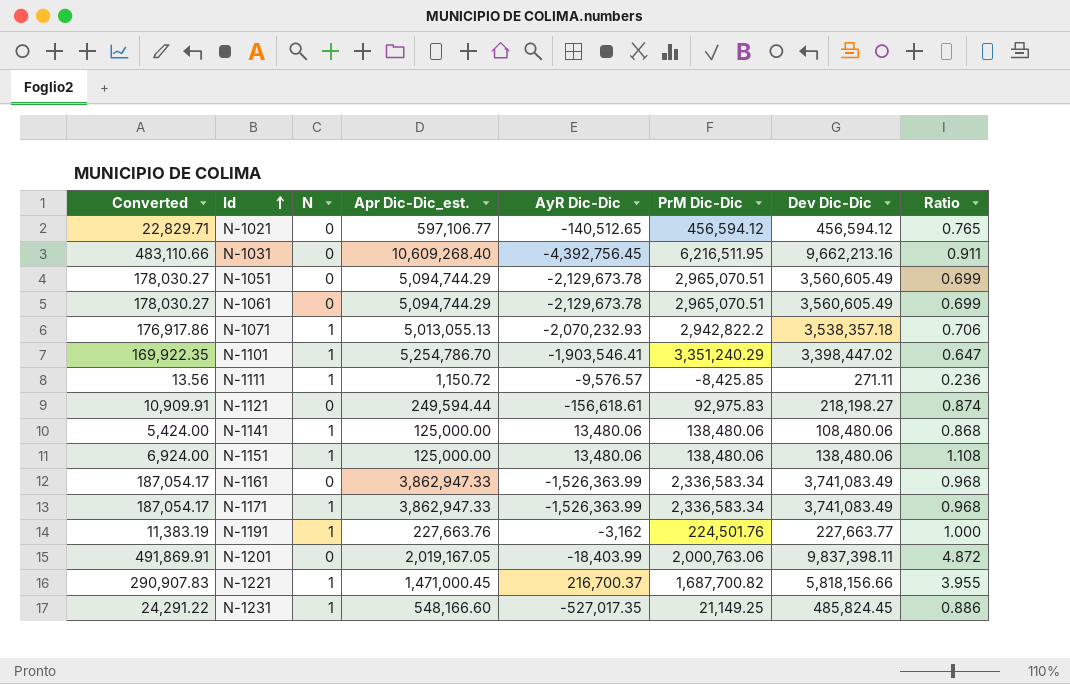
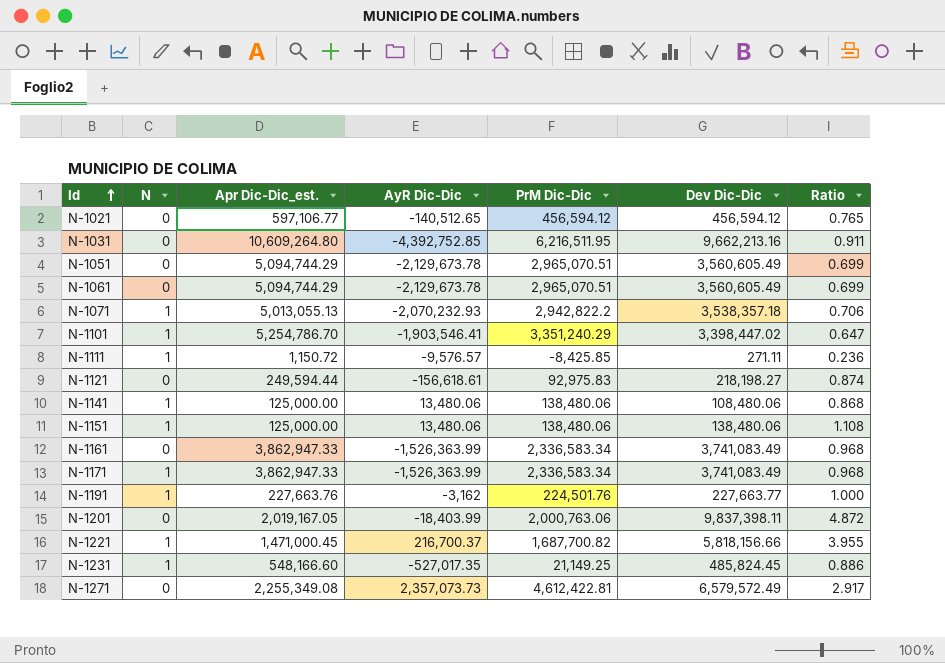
column Converted | formula: [Dev Dic-Dic] * 0.05 -> none
N-1031 | Apr Dic-Dic_est.: 10,609,268.40 -> 10,609,264.80
N-1031 | AyR Dic-Dic: -4,392,756.45 -> -4,392,752.85
row N-1271: none -> 0 | 2,255,349.08 | 2,357,073.73 | 4,612,422.81 | 6,579,572.49 | 2.917

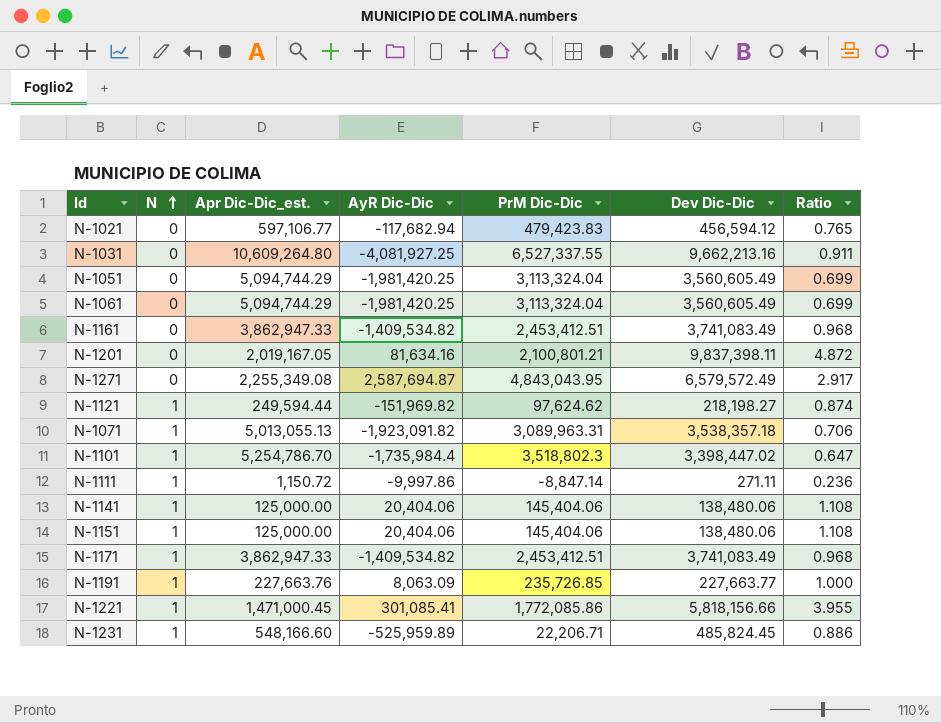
row order: Id ascending -> N ascending
N-1021 | AyR Dic-Dic: -140,512.65 -> -117,682.94
N-1021 | PrM Dic-Dic: 456,594.12 -> 479,423.83
N-1031 | AyR Dic-Dic: -4,392,752.85 -> -4,081,927.25
N-1031 | PrM Dic-Dic: 6,216,511.95 -> 6,527,337.55
N-1051 | AyR Dic-Dic: -2,129,673.78 -> -1,981,420.25
N-1051 | PrM Dic-Dic: 2,965,070.51 -> 3,113,324.04
N-1061 | AyR Dic-Dic: -2,129,673.78 -> -1,981,420.25
N-1061 | PrM Dic-Dic: 2,965,070.51 -> 3,113,324.04
N-1161 | AyR Dic-Dic: -1,526,363.99 -> -1,409,534.82
N-1161 | PrM Dic-Dic: 2,336,583.34 -> 2,453,412.51
N-1201 | AyR Dic-Dic: -18,403.99 -> 81,634.16
N-1201 | PrM Dic-Dic: 2,000,763.06 -> 2,100,801.21
N-1271 | AyR Dic-Dic: 2,357,073.73 -> 2,587,694.87
N-1271 | PrM Dic-Dic: 4,612,422.81 -> 4,843,043.95
N-1121 | N: 0 -> 1
N-1121 | AyR Dic-Dic: -156,618.61 -> -151,969.82
N-1121 | PrM Dic-Dic: 92,975.83 -> 97,624.62
N-1071 | AyR Dic-Dic: -2,070,232.93 -> -1,923,091.82
N-1071 | PrM Dic-Dic: 2,942,822.2 -> 3,089,963.31
N-1101 | AyR Dic-Dic: -1,903,546.41 -> -1,735,984.4
N-1101 | PrM Dic-Dic: 3,351,240.29 -> 3,518,802.3
N-1111 | AyR Dic-Dic: -9,576.57 -> -9,997.86
N-1111 | PrM Dic-Dic: -8,425.85 -> -8,847.14
N-1141 | AyR Dic-Dic: 13,480.06 -> 20,404.06
N-1141 | PrM Dic-Dic: 138,480.06 -> 145,404.06
N-1141 | Dev Dic-Dic: 108,480.06 -> 138,480.06
N-1141 | Ratio: 0.868 -> 1.108
N-1151 | AyR Dic-Dic: 13,480.06 -> 20,404.06
N-1151 | PrM Dic-Dic: 138,480.06 -> 145,404.06
N-1171 | AyR Dic-Dic: -1,526,363.99 -> -1,409,534.82
N-1171 | PrM Dic-Dic: 2,336,583.34 -> 2,453,412.51
N-1191 | AyR Dic-Dic: -3,162 -> 8,063.09
N-1191 | PrM Dic-Dic: 224,501.76 -> 235,726.85
N-1221 | AyR Dic-Dic: 216,700.37 -> 301,085.41
N-1221 | PrM Dic-Dic: 1,687,700.82 -> 1,772,085.86
N-1231 | AyR Dic-Dic: -527,017.35 -> -525,959.89
N-1231 | PrM Dic-Dic: 21,149.25 -> 22,206.71

